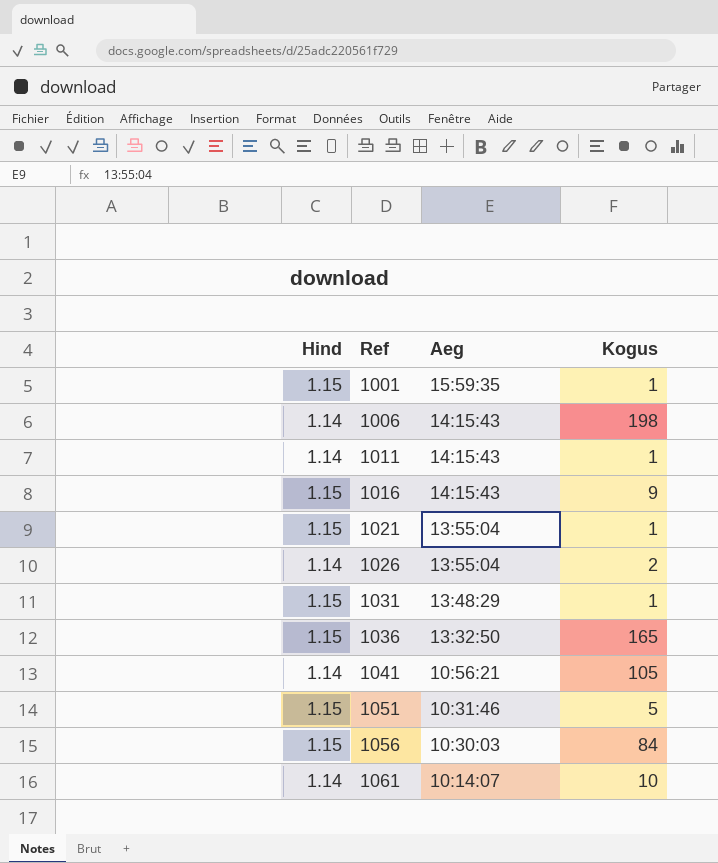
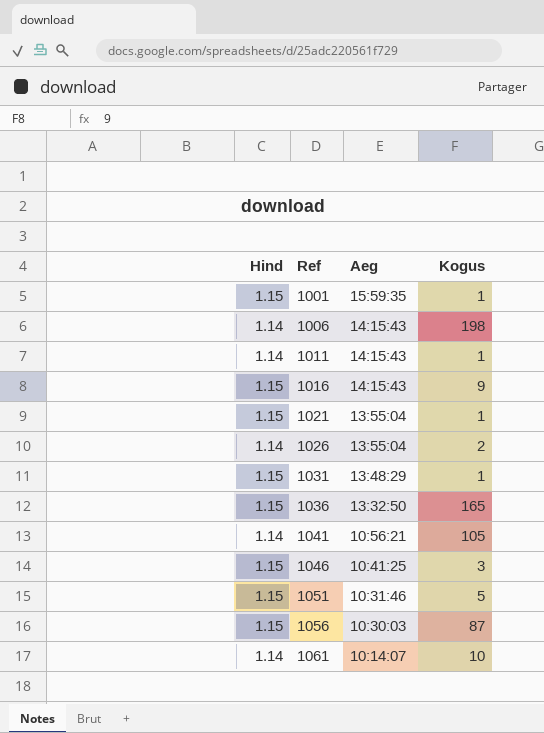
row 1046: none -> 1.15 | 10:41:25 | 3
1056 | Kogus: 84 -> 87

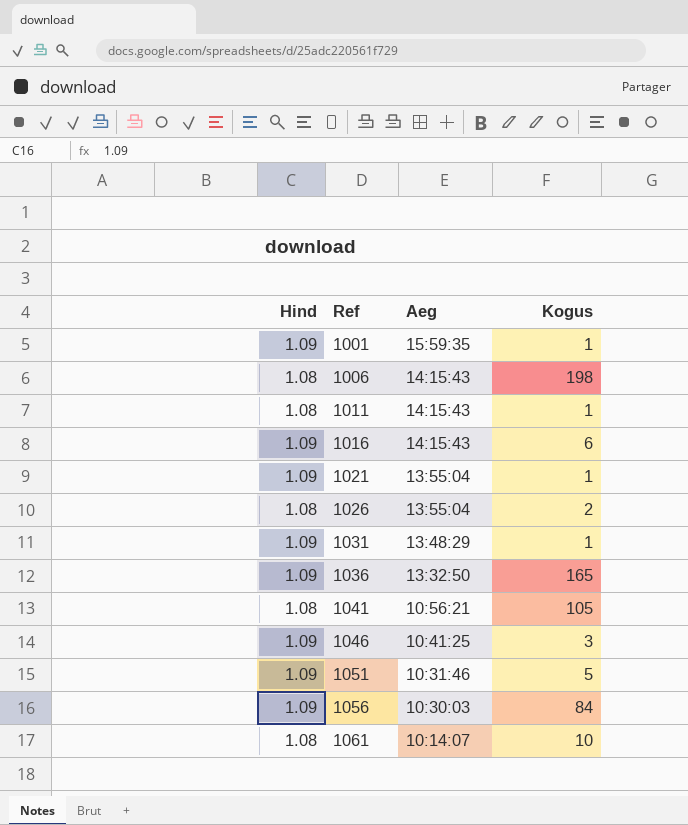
1001 | Hind: 1.15 -> 1.09
1006 | Hind: 1.14 -> 1.08
1011 | Hind: 1.14 -> 1.08
1016 | Hind: 1.15 -> 1.09
1016 | Kogus: 9 -> 6
1021 | Hind: 1.15 -> 1.09
1026 | Hind: 1.14 -> 1.08
1031 | Hind: 1.15 -> 1.09
1036 | Hind: 1.15 -> 1.09
1041 | Hind: 1.14 -> 1.08
1046 | Hind: 1.15 -> 1.09
1051 | Hind: 1.15 -> 1.09
1056 | Hind: 1.15 -> 1.09
1056 | Kogus: 87 -> 84
1061 | Hind: 1.14 -> 1.08

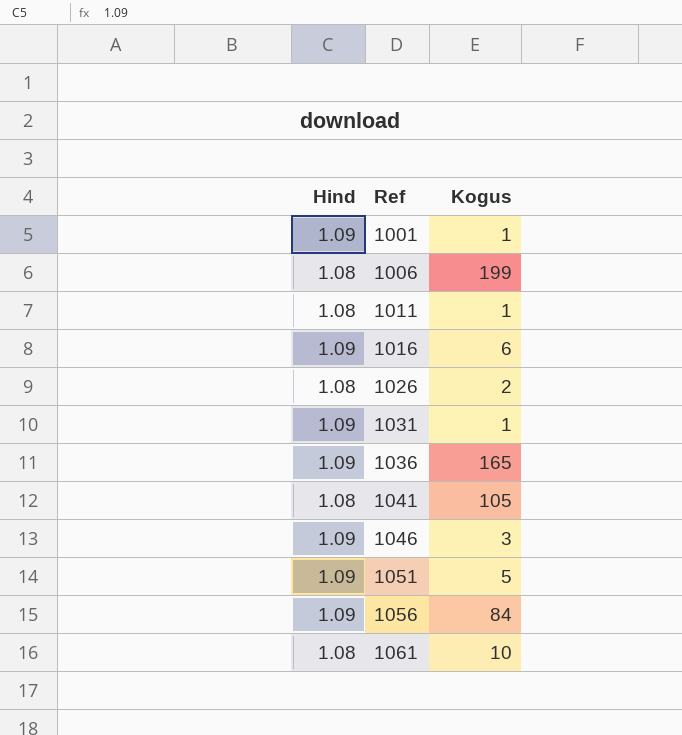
column Aeg | position: 3 -> none
row 1021: 1.09 | 13:55:04 | 1 -> none
1006 | Kogus: 198 -> 199

